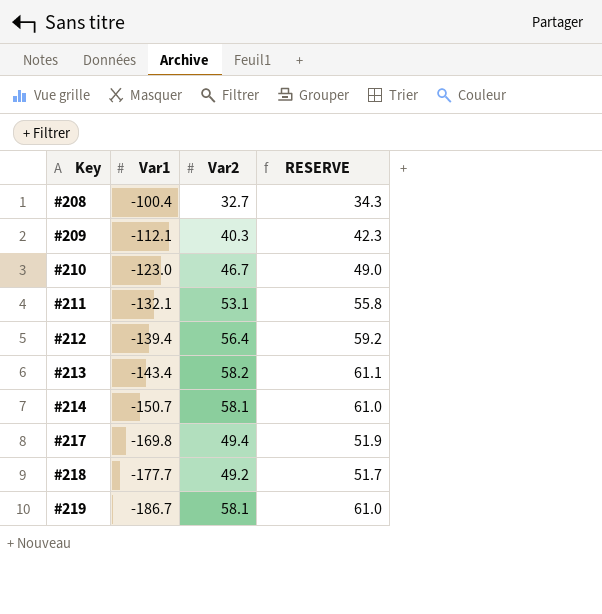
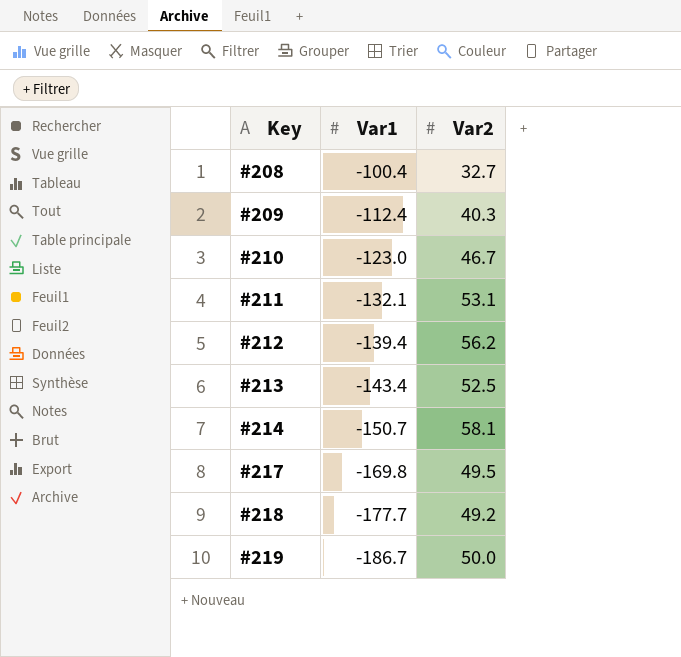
column RESERVE | formula: [Var2] * 1.05 -> none
#209 | Var1: -112.1 -> -112.4
#212 | Var2: 56.4 -> 56.2
#213 | Var2: 58.2 -> 52.5
#217 | Var2: 49.4 -> 49.5
#219 | Var2: 58.1 -> 50.0

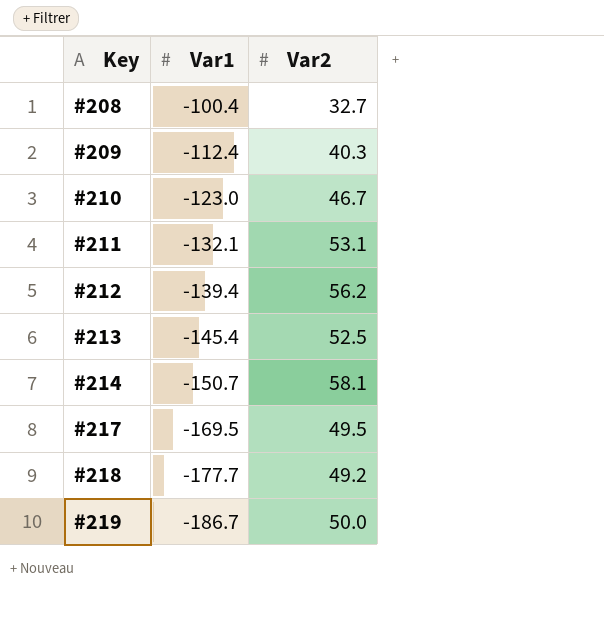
#213 | Var1: -143.4 -> -145.4
#217 | Var1: -169.8 -> -169.5

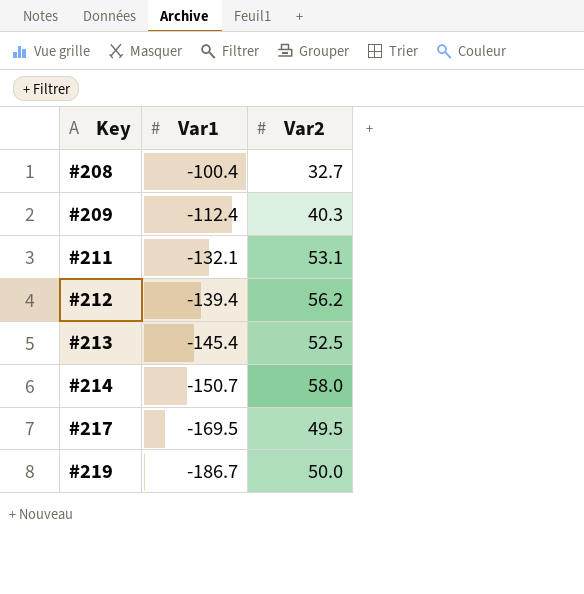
row #210: -123.0 | 46.7 -> none
row #218: -177.7 | 49.2 -> none
#214 | Var2: 58.1 -> 58.0

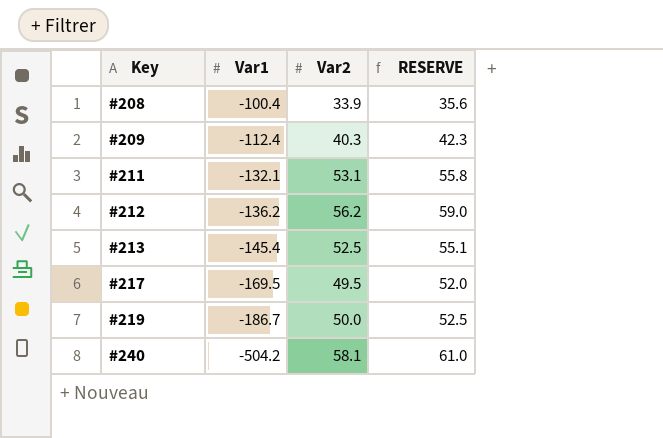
column RESERVE | formula: none -> [Var2] * 1.05
row #214: -150.7 | 58.0 -> none
#208 | Var2: 32.7 -> 33.9
#212 | Var1: -139.4 -> -136.2
row #240: none -> -504.2 | 58.1 | 61.0

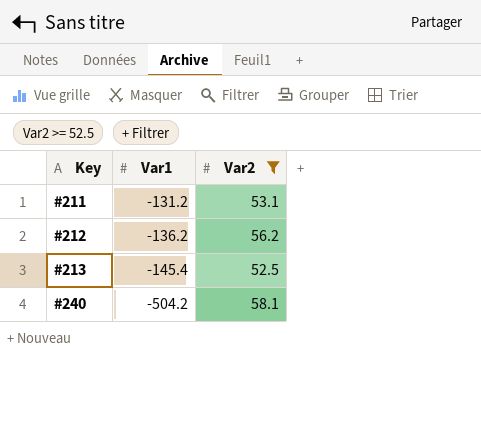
filter: none -> Var2 >= 52.5
column RESERVE | formula: [Var2] * 1.05 -> none
#211 | Var1: -132.1 -> -131.2

